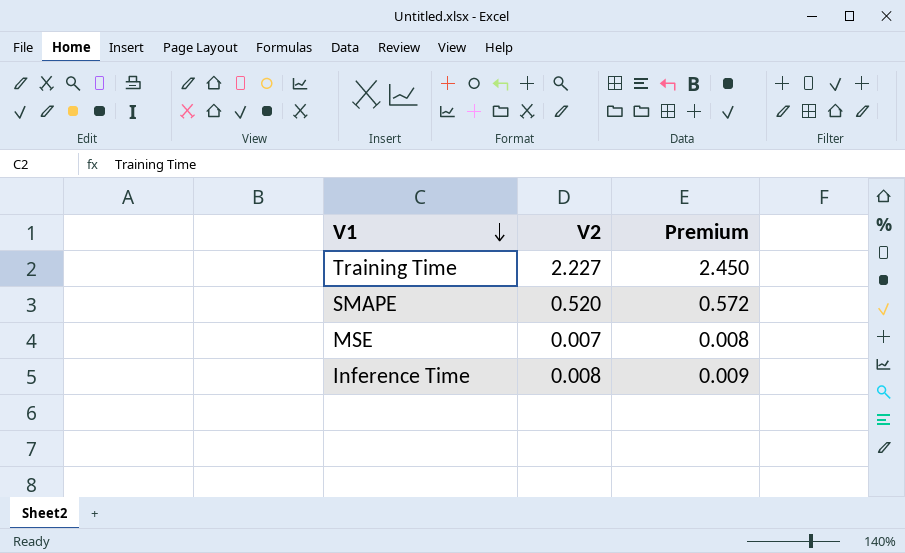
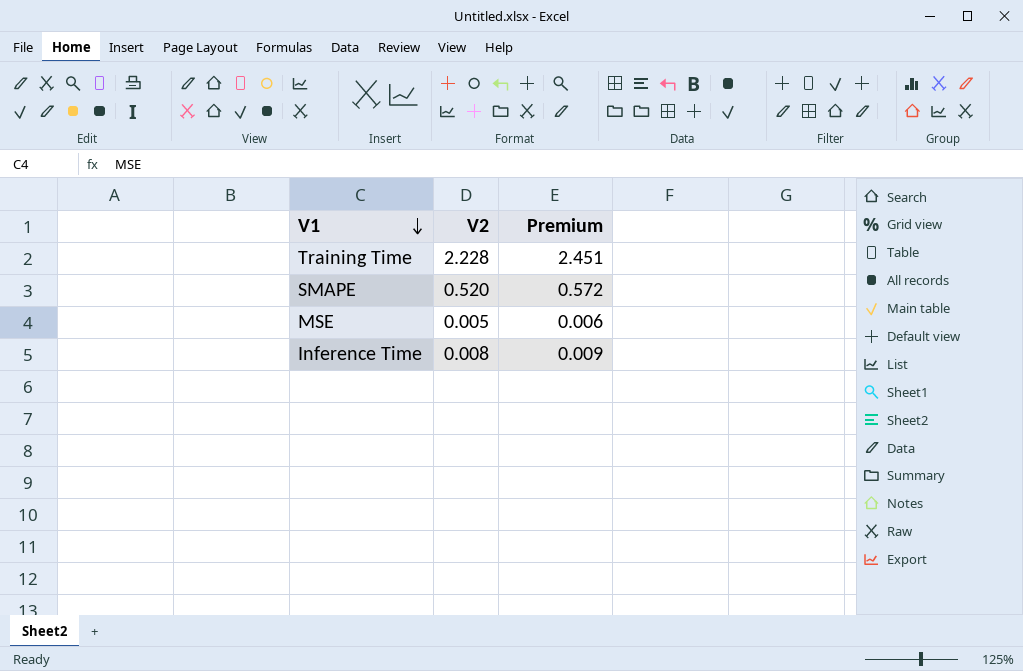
Training Time | V2: 2.227 -> 2.228
Training Time | Premium: 2.450 -> 2.451
MSE | V2: 0.007 -> 0.005
MSE | Premium: 0.008 -> 0.006

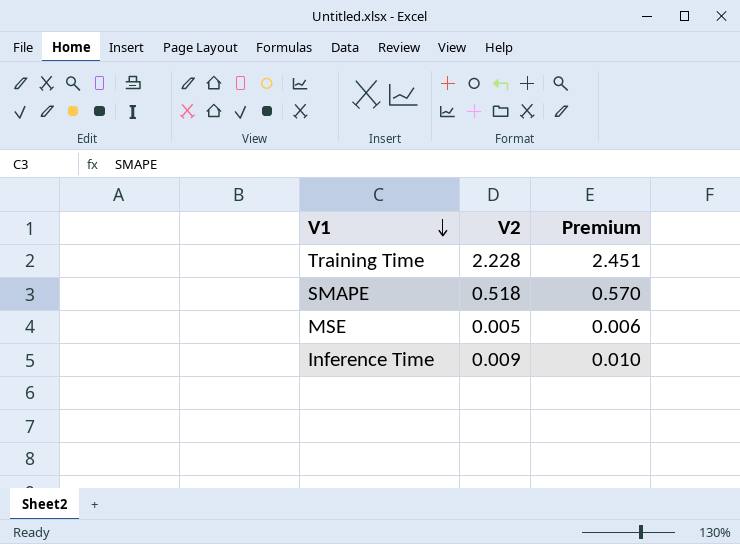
SMAPE | V2: 0.520 -> 0.518
SMAPE | Premium: 0.572 -> 0.570
Inference Time | V2: 0.008 -> 0.009
Inference Time | Premium: 0.009 -> 0.010

